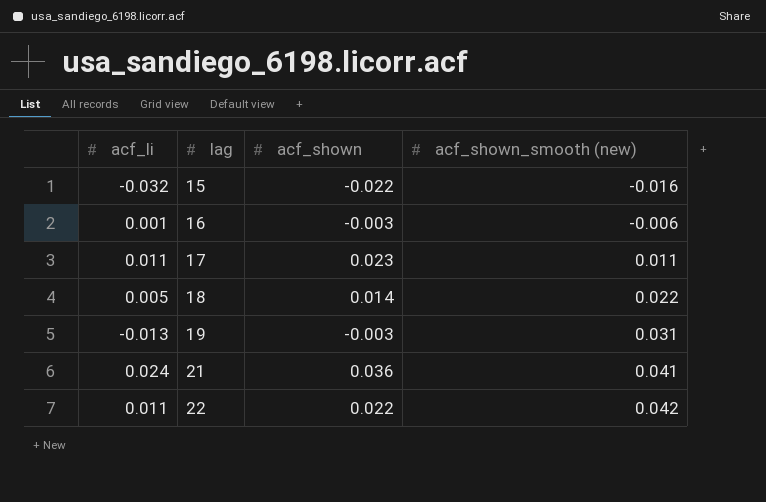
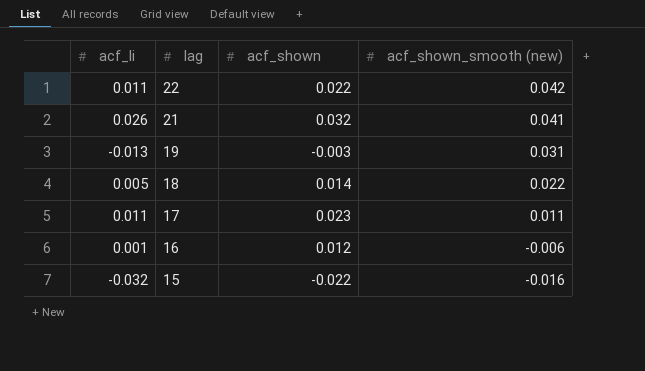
row order: lag ascending -> lag descending
21 | acf_li: 0.024 -> 0.026
21 | acf_shown: 0.036 -> 0.032
16 | acf_shown: -0.003 -> 0.012

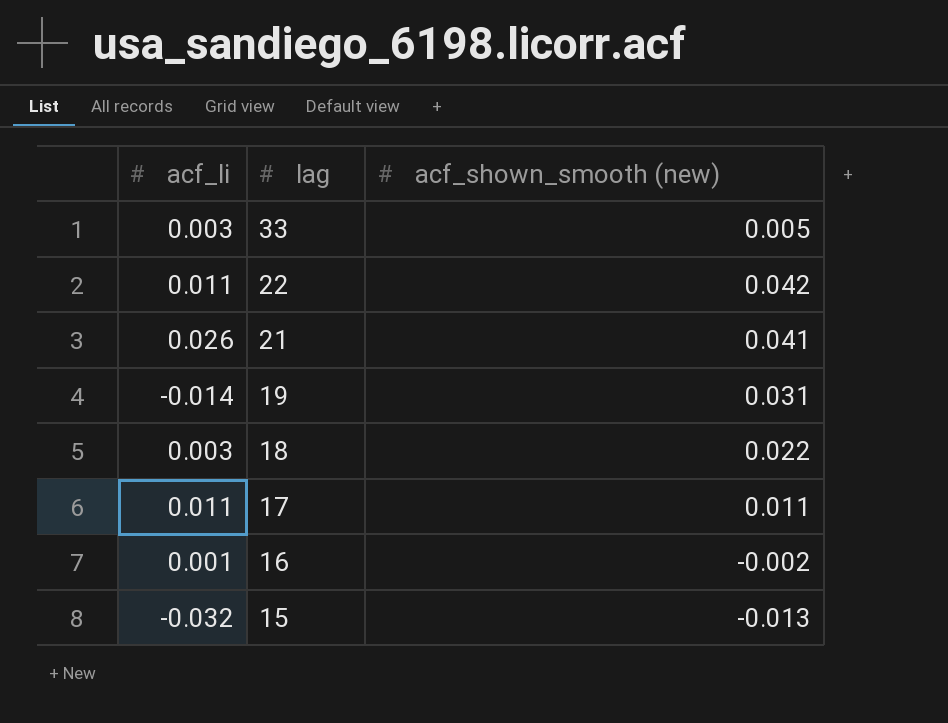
column acf_shown | position: 3 -> none
row 33: none -> 0.003 | 0.005
19 | acf_li: -0.013 -> -0.014
18 | acf_li: 0.005 -> 0.003
16 | acf_shown_smooth (new): -0.006 -> -0.002
15 | acf_shown_smooth (new): -0.016 -> -0.013

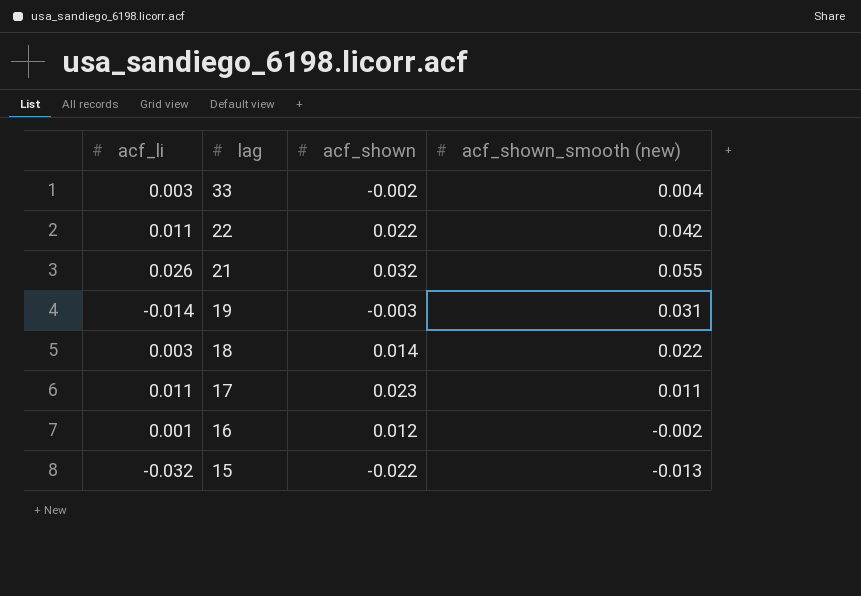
column acf_shown | position: none -> 3
33 | acf_shown_smooth (new): 0.005 -> 0.004
21 | acf_shown_smooth (new): 0.041 -> 0.055

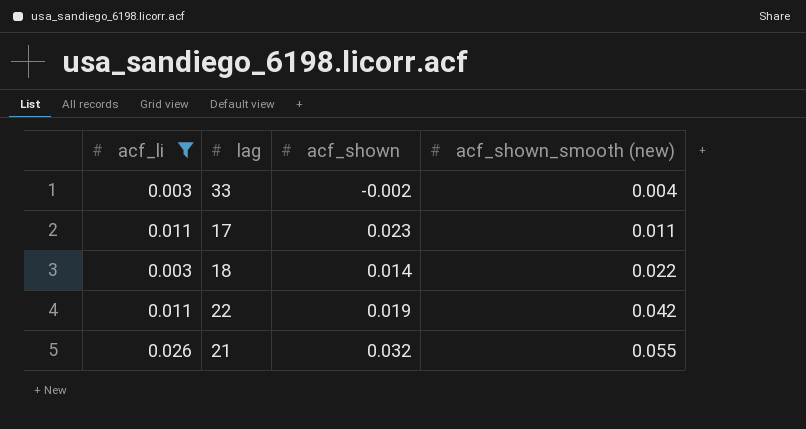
filter: none -> acf_li >= 0.003
row order: lag descending -> acf_shown_smooth (new) ascending
22 | acf_shown: 0.022 -> 0.019

